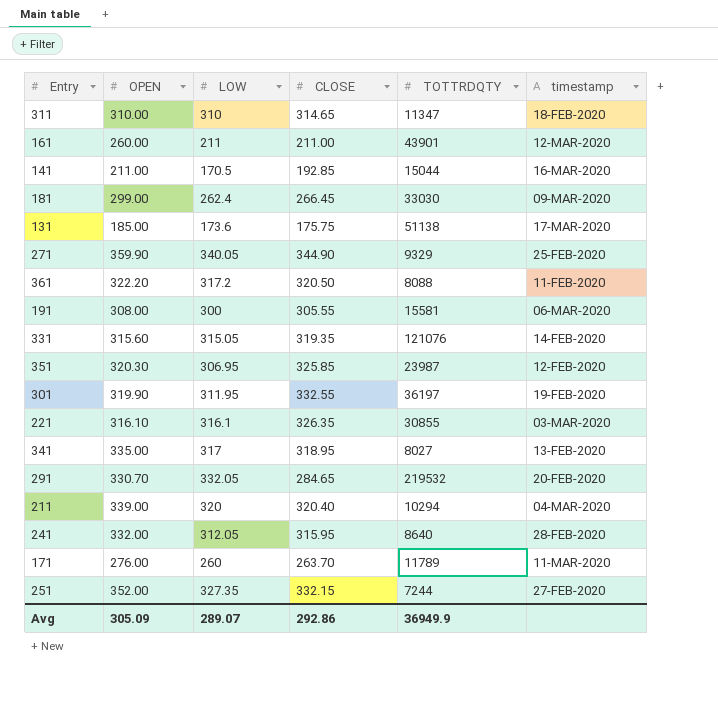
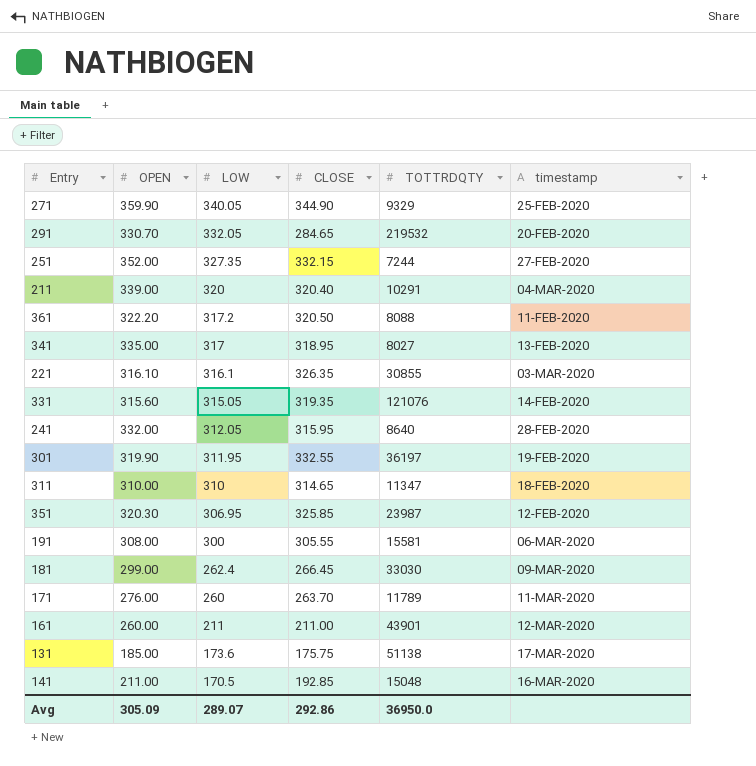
row order: none -> LOW descending
211 | TOTTRDQTY: 10294 -> 10291
141 | TOTTRDQTY: 15044 -> 15048
Avg | TOTTRDQTY: 36949.9 -> 36950.0

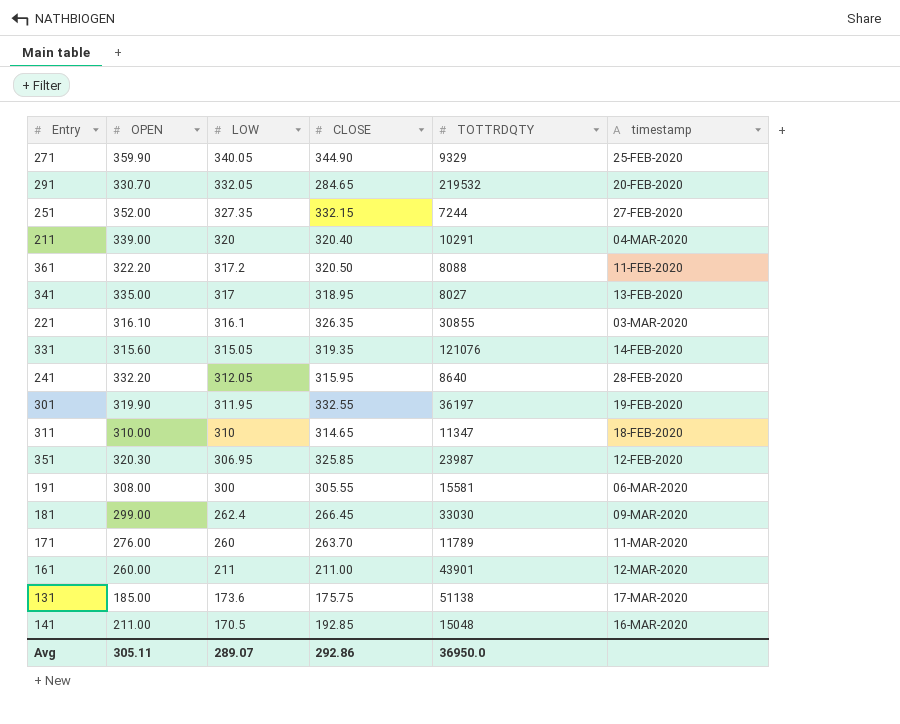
241 | OPEN: 332.00 -> 332.20
Avg | OPEN: 305.09 -> 305.11

